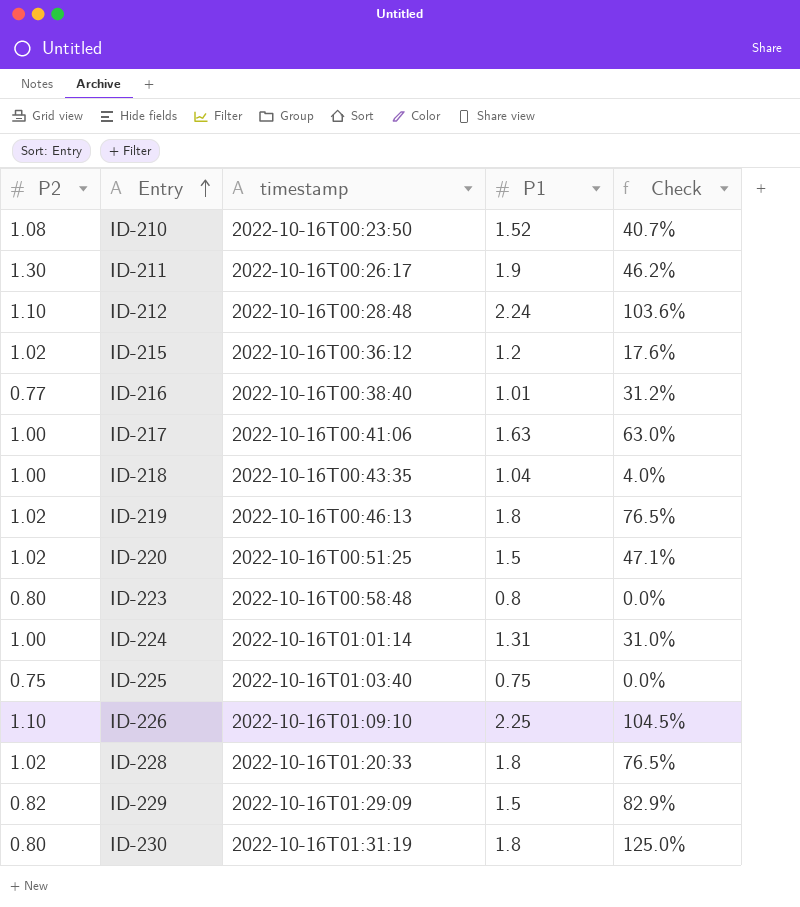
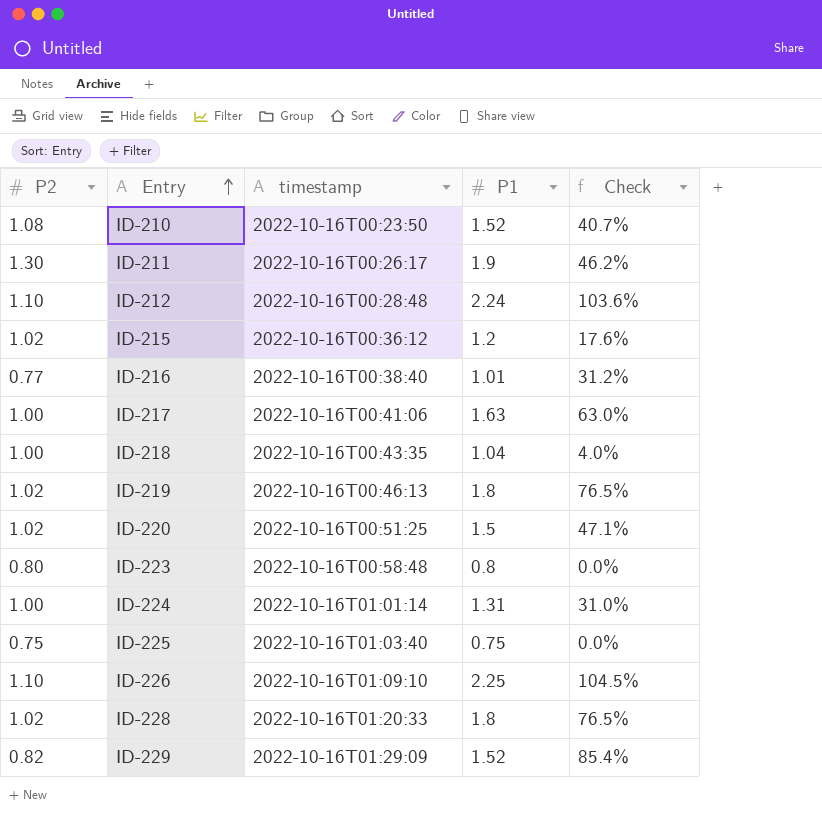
row ID-230: 0.80 | 2022-10-16T01:31:19 | 1.8 | 125.0% -> none
ID-229 | P1: 1.5 -> 1.52
ID-229 | Check: 82.9% -> 85.4%

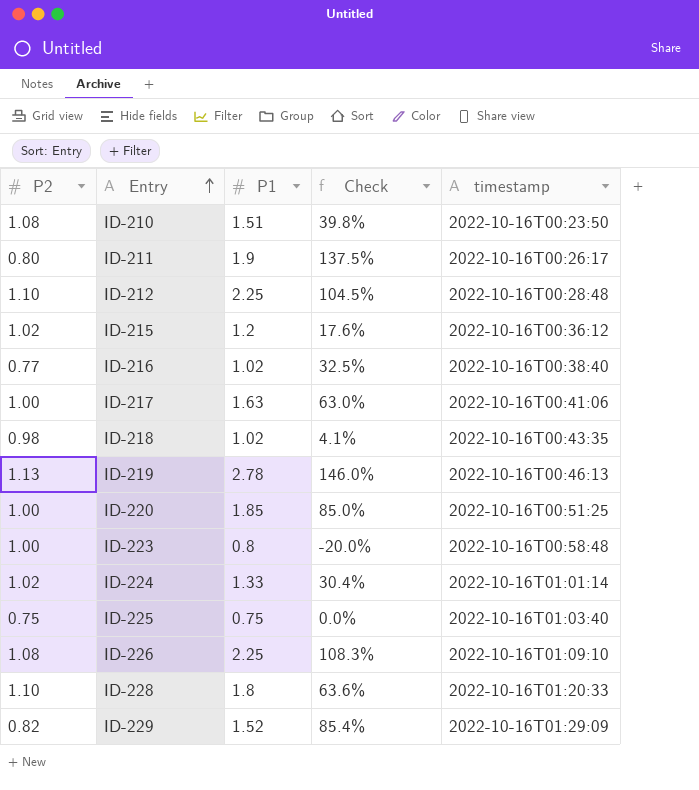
column timestamp | position: 3 -> 5
ID-210 | P1: 1.52 -> 1.51
ID-210 | Check: 40.7% -> 39.8%
ID-211 | P2: 1.30 -> 0.80
ID-211 | Check: 46.2% -> 137.5%
ID-212 | P1: 2.24 -> 2.25
ID-212 | Check: 103.6% -> 104.5%
ID-216 | P1: 1.01 -> 1.02
ID-216 | Check: 31.2% -> 32.5%
ID-218 | P2: 1.00 -> 0.98
ID-218 | P1: 1.04 -> 1.02
ID-218 | Check: 4.0% -> 4.1%
ID-219 | P2: 1.02 -> 1.13
ID-219 | P1: 1.8 -> 2.78
ID-219 | Check: 76.5% -> 146.0%
ID-220 | P2: 1.02 -> 1.00
ID-220 | P1: 1.5 -> 1.85
ID-220 | Check: 47.1% -> 85.0%
ID-223 | P2: 0.80 -> 1.00
ID-223 | Check: 0.0% -> -20.0%
ID-224 | P2: 1.00 -> 1.02
ID-224 | P1: 1.31 -> 1.33
ID-224 | Check: 31.0% -> 30.4%
ID-226 | P2: 1.10 -> 1.08
ID-226 | Check: 104.5% -> 108.3%
ID-228 | P2: 1.02 -> 1.10
ID-228 | Check: 76.5% -> 63.6%

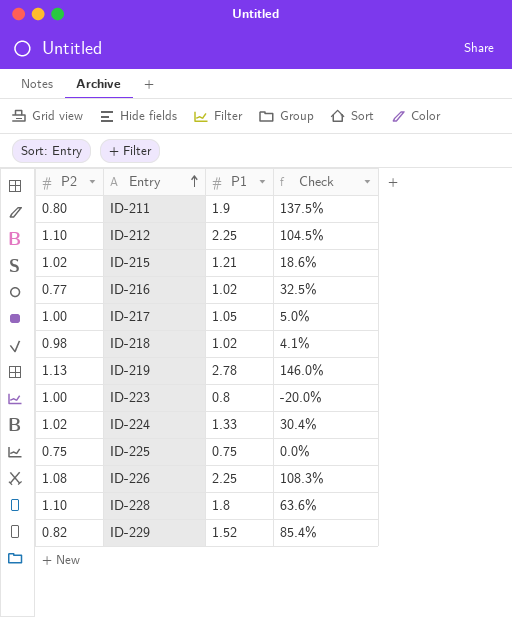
column timestamp | position: 5 -> none
row ID-210: 1.08 | 1.51 | 39.8% | 2022-10-16T00:23:50 -> none
row ID-220: 1.00 | 1.85 | 85.0% | 2022-10-16T00:51:25 -> none
ID-215 | P1: 1.2 -> 1.21
ID-215 | Check: 17.6% -> 18.6%
ID-217 | P1: 1.63 -> 1.05
ID-217 | Check: 63.0% -> 5.0%

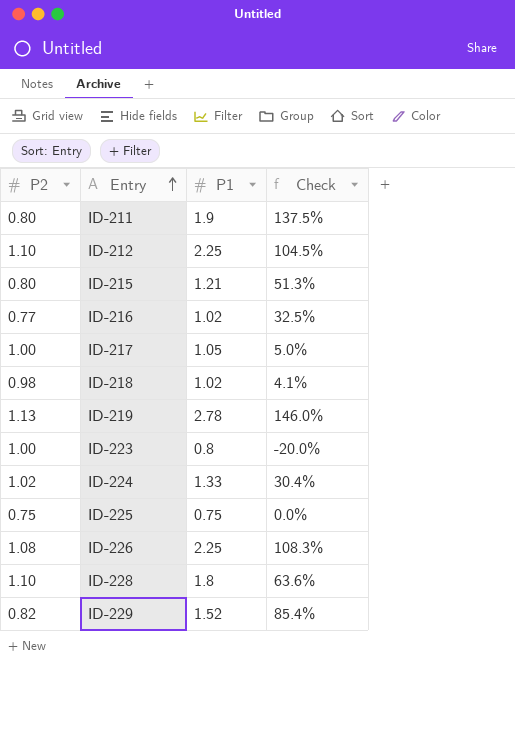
ID-215 | P2: 1.02 -> 0.80
ID-215 | Check: 18.6% -> 51.3%

